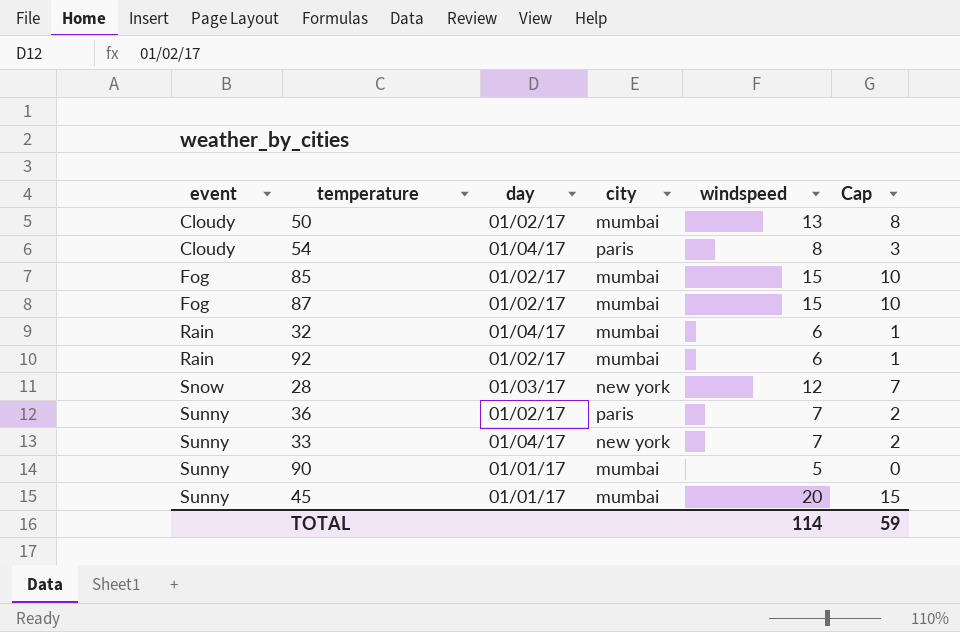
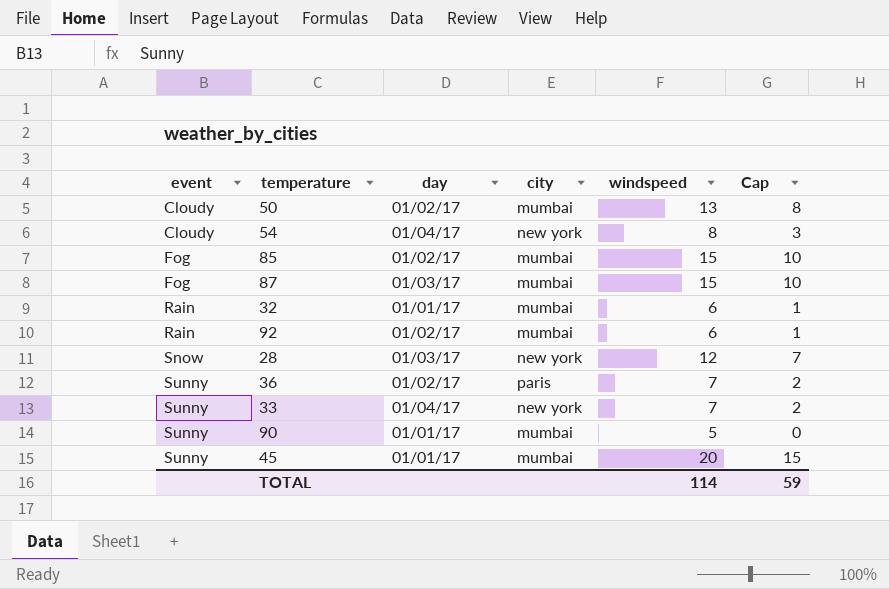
54 | city: paris -> new york
87 | day: 01/02/17 -> 01/03/17
32 | day: 01/04/17 -> 01/01/17

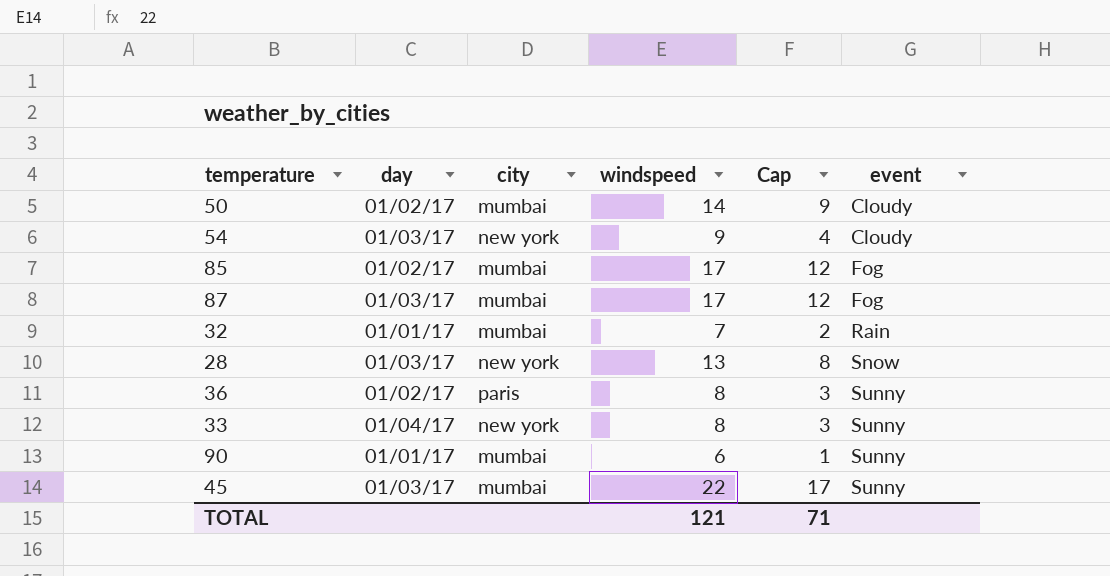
column event | position: 1 -> 6
row 92: Rain | 01/02/17 | mumbai | 6 | 1 -> none
50 | windspeed: 13 -> 14
50 | Cap: 8 -> 9
54 | day: 01/04/17 -> 01/03/17
54 | windspeed: 8 -> 9
54 | Cap: 3 -> 4
85 | windspeed: 15 -> 17
85 | Cap: 10 -> 12
87 | windspeed: 15 -> 17
87 | Cap: 10 -> 12
32 | windspeed: 6 -> 7
32 | Cap: 1 -> 2
28 | windspeed: 12 -> 13
28 | Cap: 7 -> 8
36 | windspeed: 7 -> 8
36 | Cap: 2 -> 3
33 | windspeed: 7 -> 8
33 | Cap: 2 -> 3
90 | windspeed: 5 -> 6
90 | Cap: 0 -> 1
45 | day: 01/01/17 -> 01/03/17
45 | windspeed: 20 -> 22
45 | Cap: 15 -> 17
TOTAL | windspeed: 114 -> 121
TOTAL | Cap: 59 -> 71

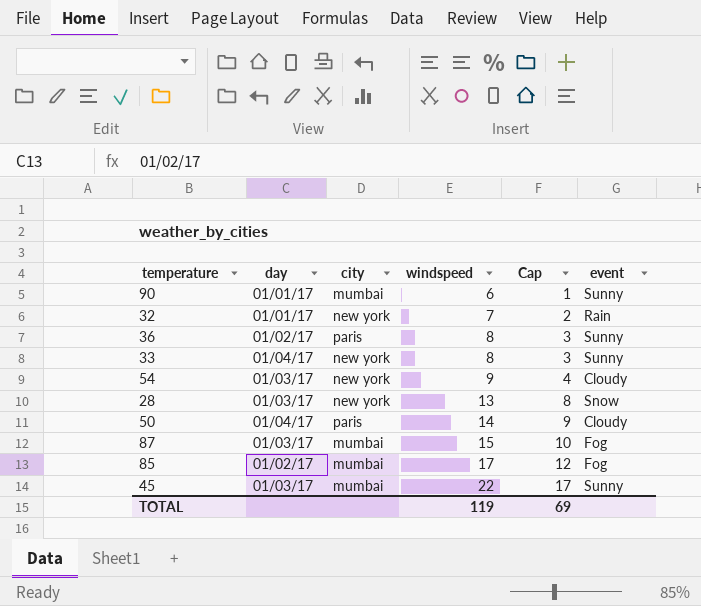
row order: event ascending -> windspeed ascending
32 | city: mumbai -> new york
50 | day: 01/02/17 -> 01/04/17
50 | city: mumbai -> paris
87 | windspeed: 17 -> 15
87 | Cap: 12 -> 10
TOTAL | windspeed: 121 -> 119
TOTAL | Cap: 71 -> 69

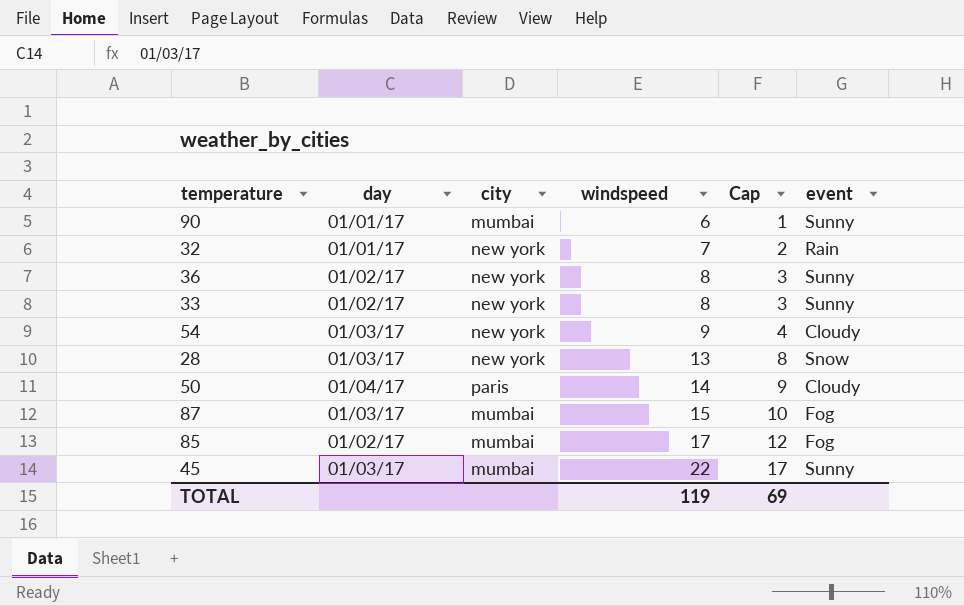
36 | city: paris -> new york
33 | day: 01/04/17 -> 01/02/17

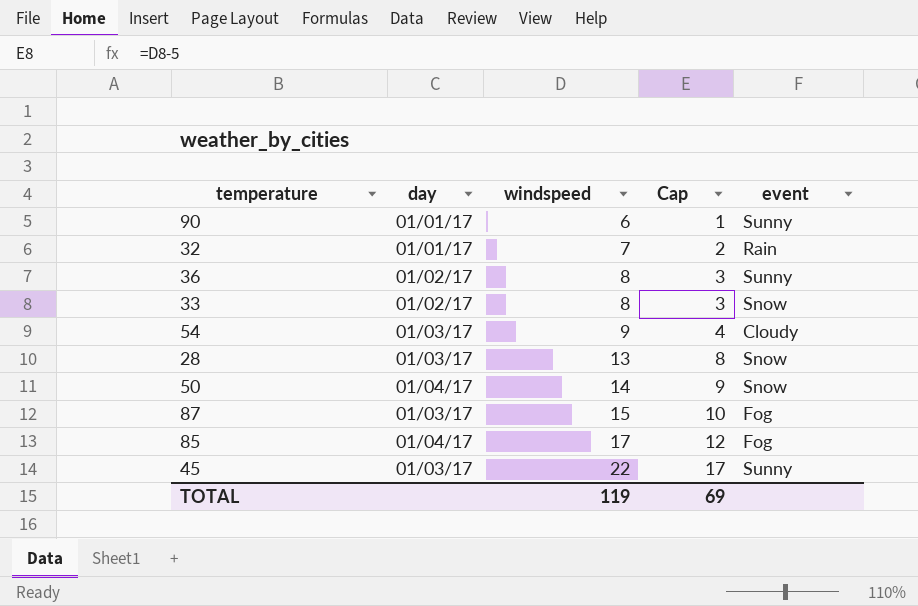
column city | position: 3 -> none
33 | event: Sunny -> Snow
50 | event: Cloudy -> Snow
85 | day: 01/02/17 -> 01/04/17

